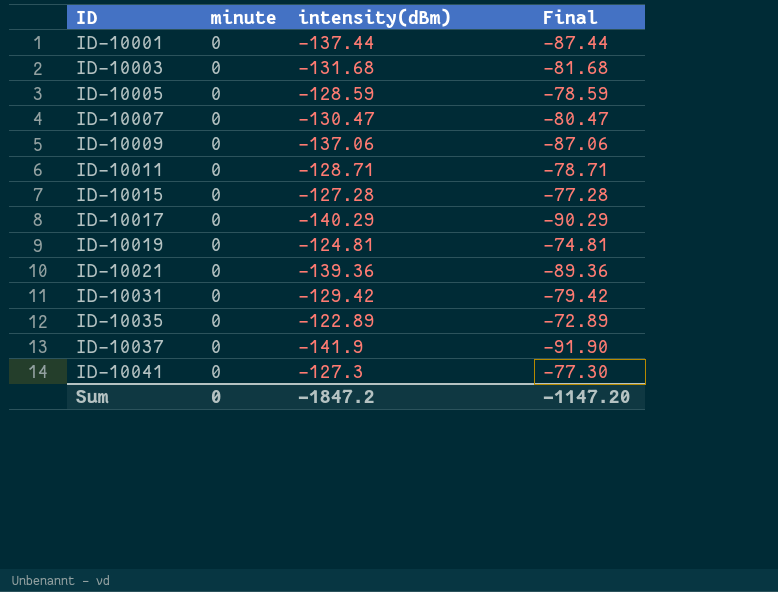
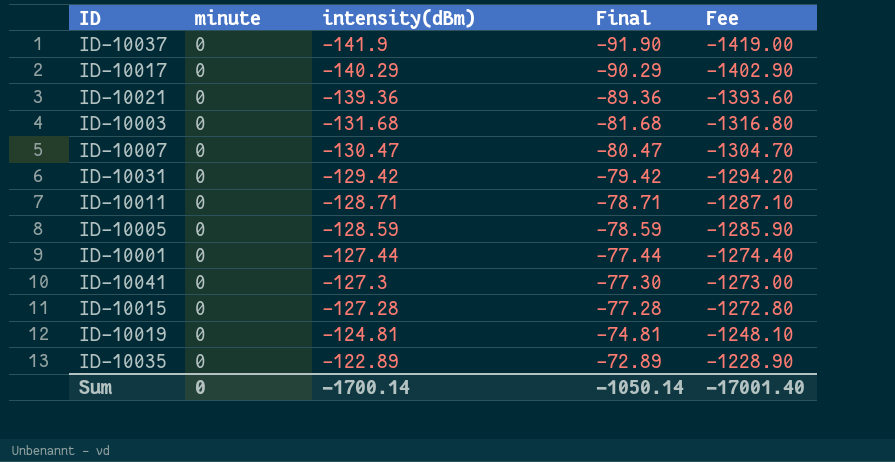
row order: ID ascending -> intensity(dBm) ascending
column Fee | formula: none -> [intensity(dBm)] * 10
row ID-10009: 0 | -137.06 | -87.06 -> none
ID-10001 | intensity(dBm): -137.44 -> -127.44
ID-10001 | Final: -87.44 -> -77.44
Sum | intensity(dBm): -1847.2 -> -1700.14
Sum | Final: -1147.20 -> -1050.14

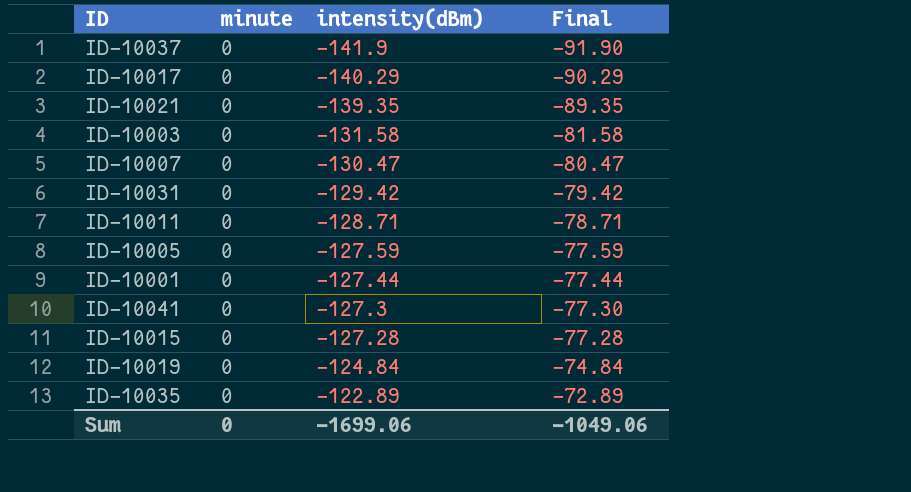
column Fee | formula: [intensity(dBm)] * 10 -> none
ID-10021 | intensity(dBm): -139.36 -> -139.35
ID-10021 | Final: -89.36 -> -89.35
ID-10003 | intensity(dBm): -131.68 -> -131.58
ID-10003 | Final: -81.68 -> -81.58
ID-10005 | intensity(dBm): -128.59 -> -127.59
ID-10005 | Final: -78.59 -> -77.59
ID-10019 | intensity(dBm): -124.81 -> -124.84
ID-10019 | Final: -74.81 -> -74.84
Sum | intensity(dBm): -1700.14 -> -1699.06
Sum | Final: -1050.14 -> -1049.06

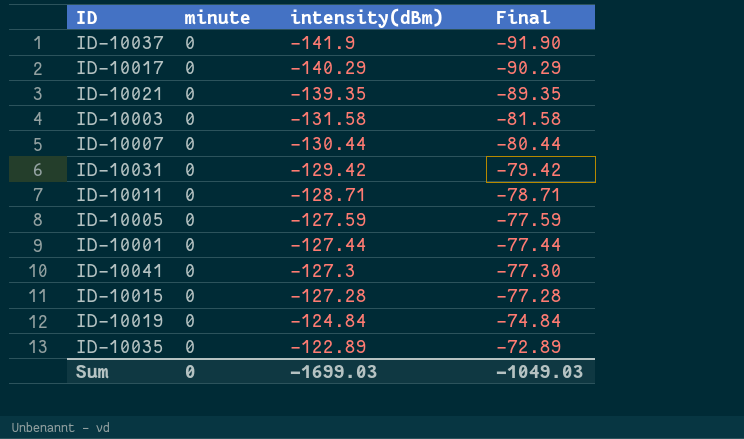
ID-10007 | intensity(dBm): -130.47 -> -130.44
ID-10007 | Final: -80.47 -> -80.44
Sum | intensity(dBm): -1699.06 -> -1699.03
Sum | Final: -1049.06 -> -1049.03

